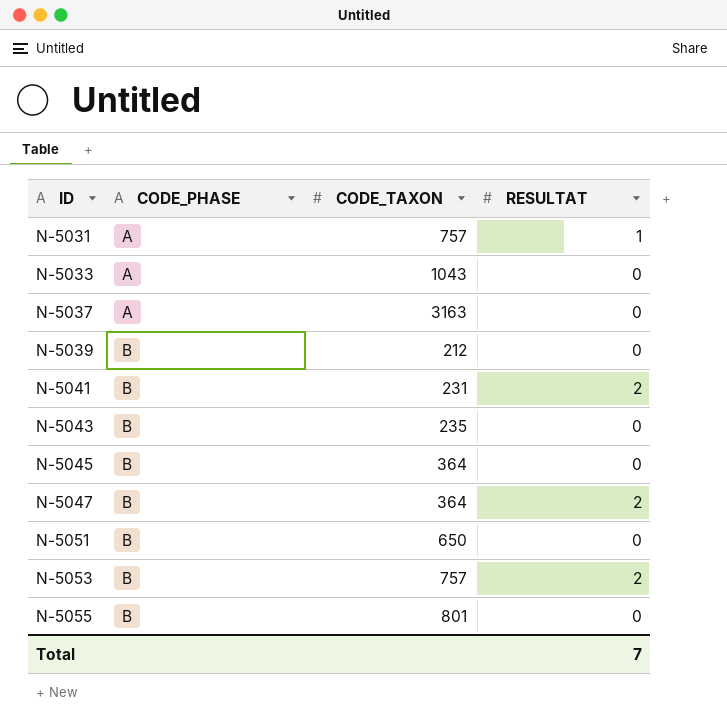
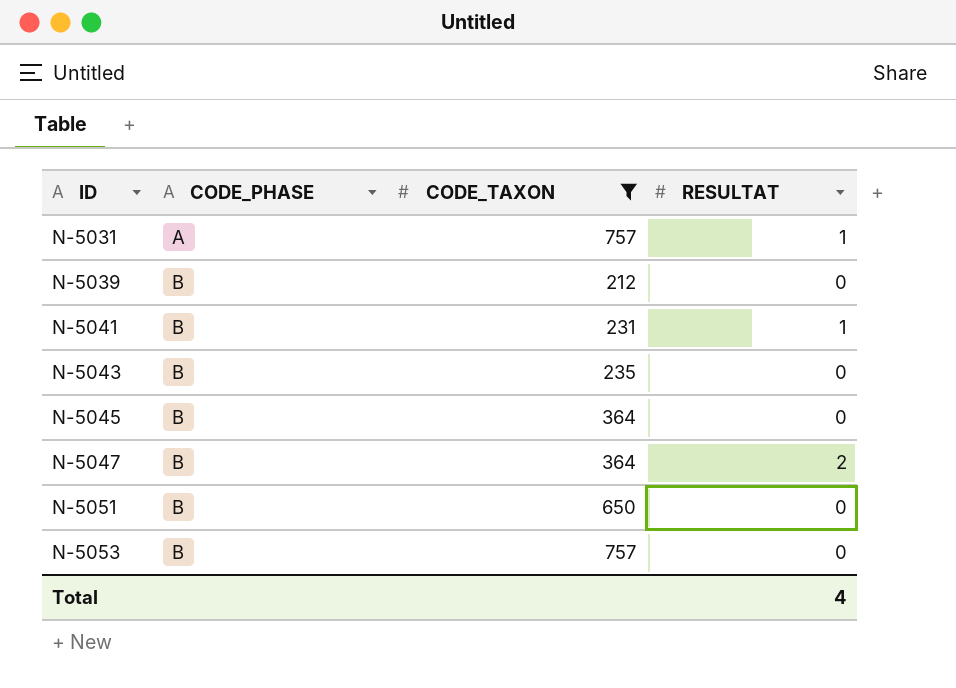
filter: none -> CODE_TAXON <= 757
N-5041 | RESULTAT: 2 -> 1
N-5053 | RESULTAT: 2 -> 0
Total | RESULTAT: 7 -> 4

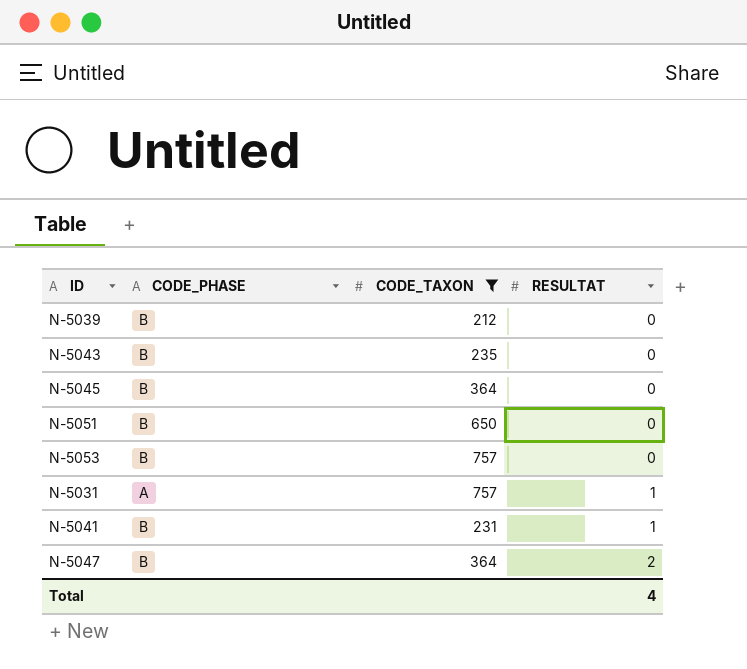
row order: ID ascending -> RESULTAT ascending

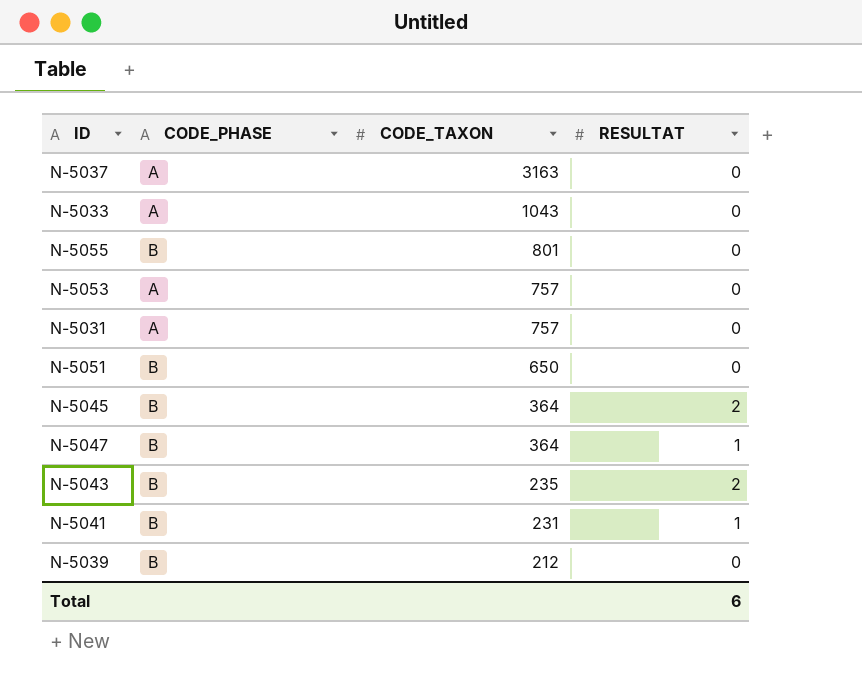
filter: CODE_TAXON <= 757 -> none
row order: RESULTAT ascending -> CODE_TAXON descending
N-5053 | CODE_PHASE: B -> A
N-5031 | RESULTAT: 1 -> 0
N-5045 | RESULTAT: 0 -> 2
N-5047 | RESULTAT: 2 -> 1
N-5043 | RESULTAT: 0 -> 2
Total | RESULTAT: 4 -> 6

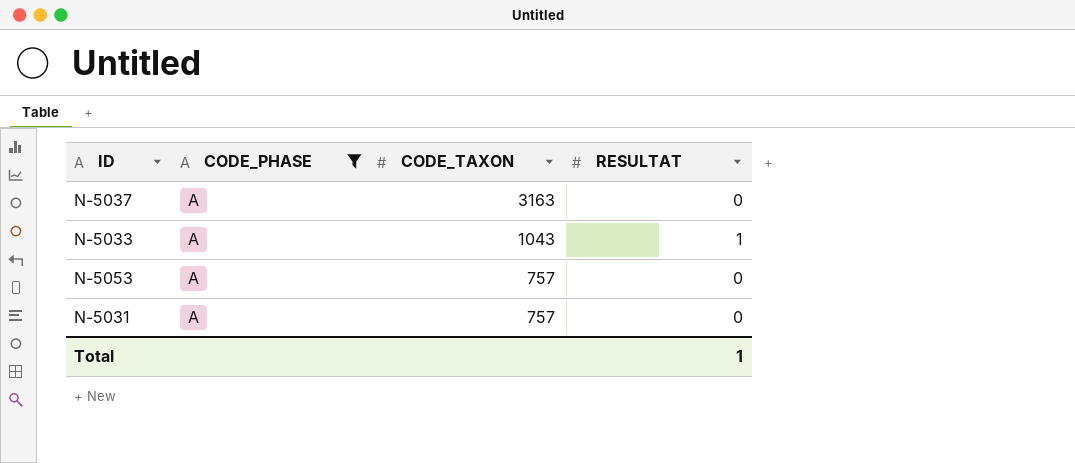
filter: none -> CODE_PHASE = A
N-5033 | RESULTAT: 0 -> 1
Total | RESULTAT: 6 -> 1

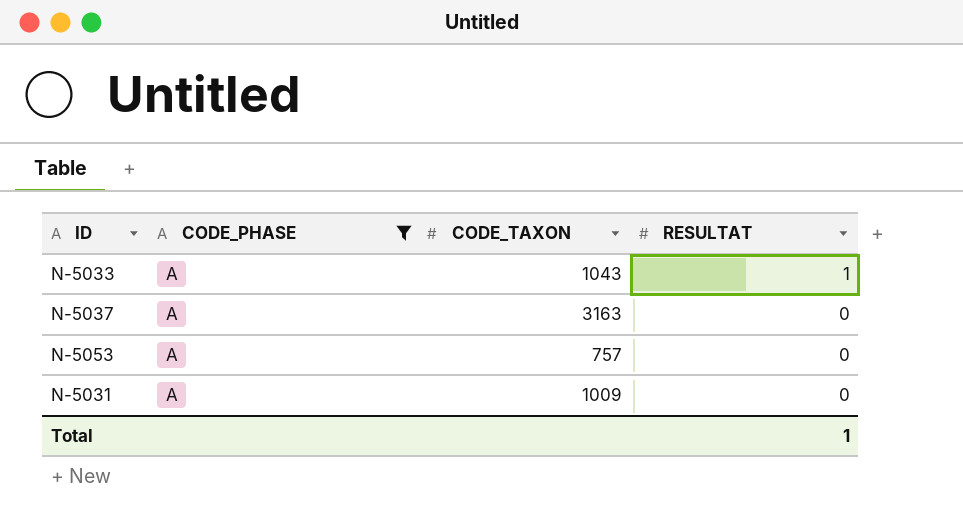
row order: CODE_TAXON descending -> RESULTAT descending
N-5031 | CODE_TAXON: 757 -> 1009

